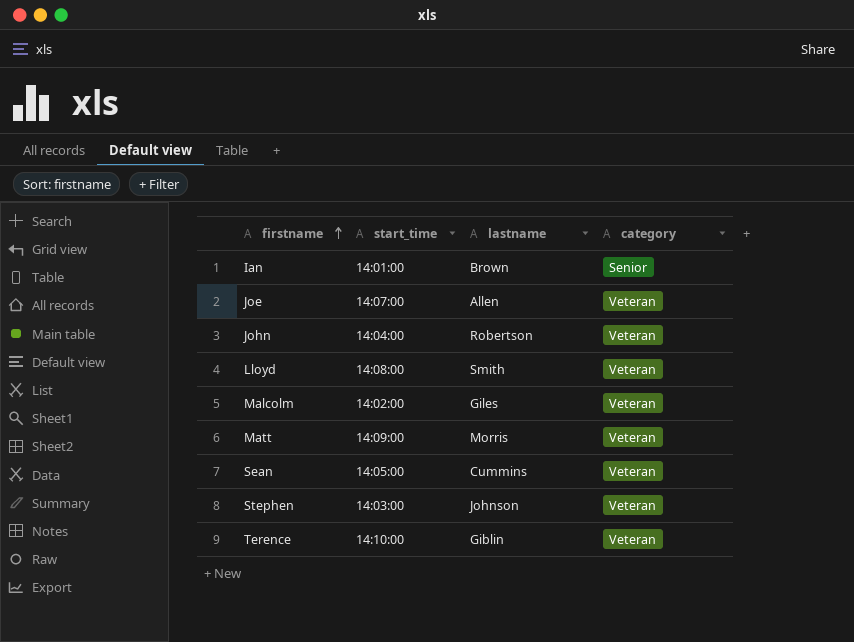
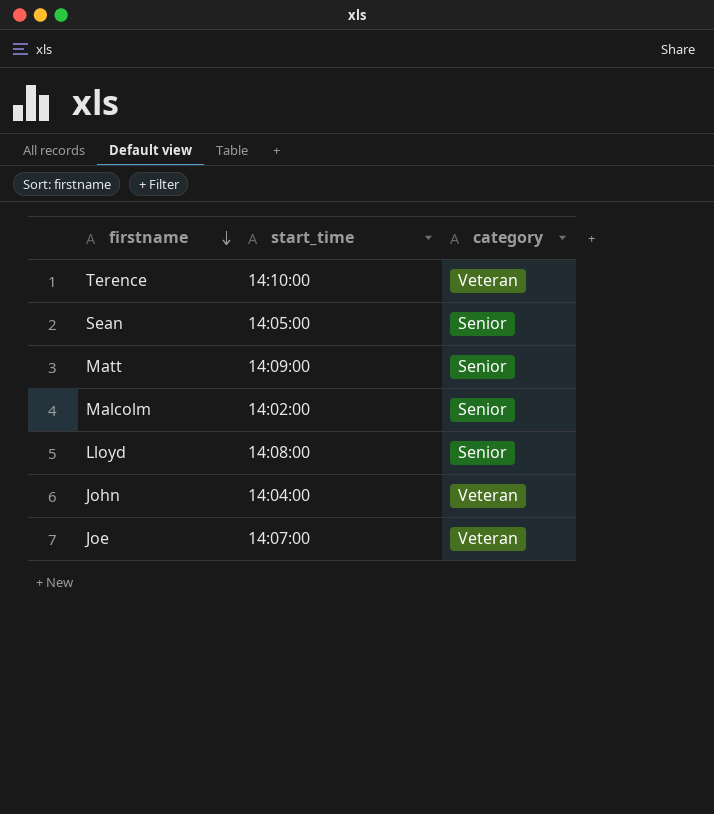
row order: firstname ascending -> firstname descending
column lastname | position: 3 -> none
row Ian: 14:01:00 | Brown | Senior -> none
row Stephen: 14:03:00 | Johnson | Veteran -> none
Sean | category: Veteran -> Senior
Matt | category: Veteran -> Senior
Malcolm | category: Veteran -> Senior
Lloyd | category: Veteran -> Senior

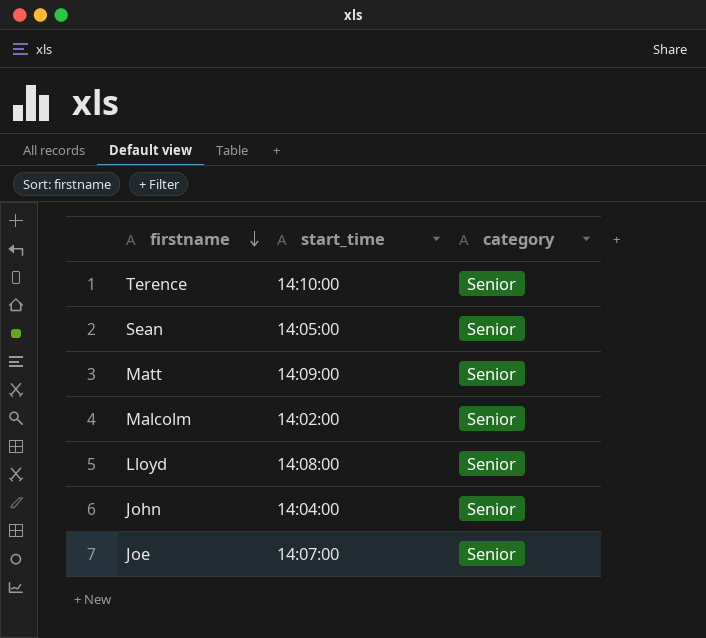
Terence | category: Veteran -> Senior
John | category: Veteran -> Senior
Joe | category: Veteran -> Senior

